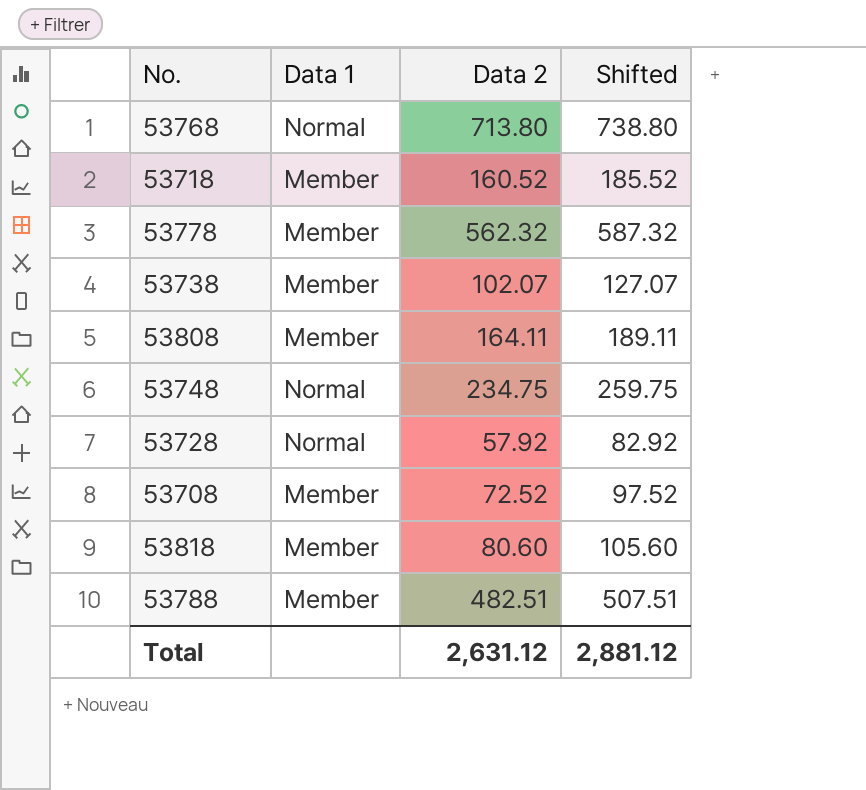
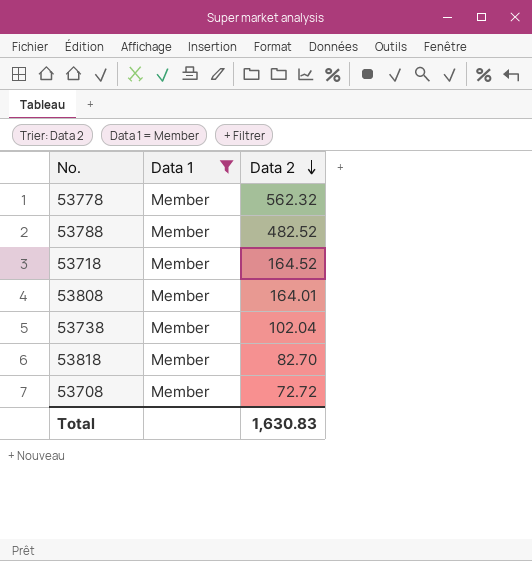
filter: none -> Data 1 = Member
row order: none -> Data 2 descending
column Shifted | formula: [Data 2] + 25 -> none
53788 | Data 2: 482.51 -> 482.52
53718 | Data 2: 160.52 -> 164.52
53808 | Data 2: 164.11 -> 164.01
53738 | Data 2: 102.07 -> 102.04
53818 | Data 2: 80.60 -> 82.70
53708 | Data 2: 72.52 -> 72.72
Total | Data 2: 2,631.12 -> 1,630.83

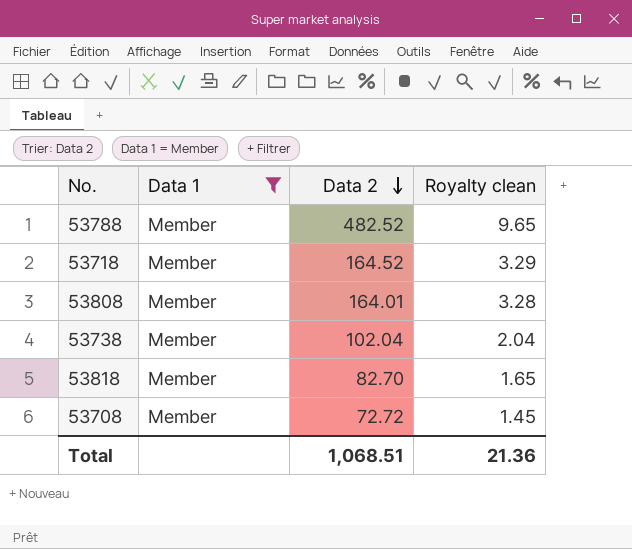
column Royalty clean | formula: none -> [Data 2] * 0.02
row 53778: Member | 562.32 -> none
Total | Data 2: 1,630.83 -> 1,068.51

